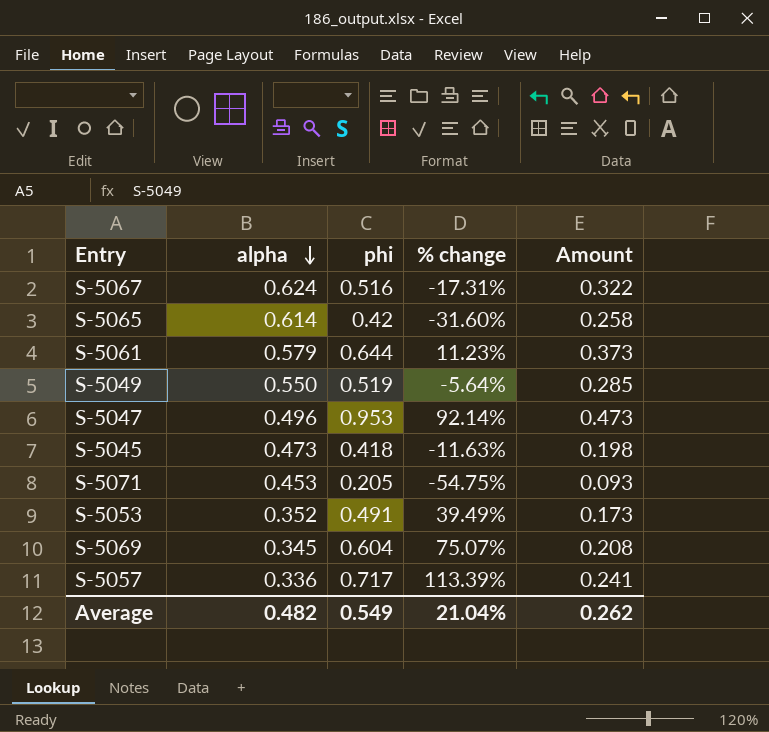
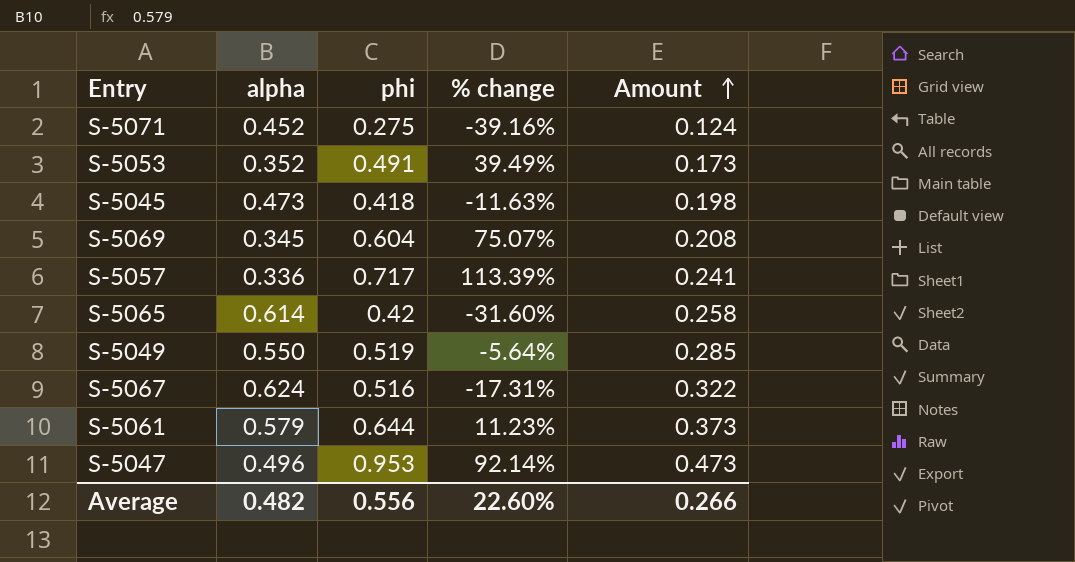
row order: alpha descending -> Amount ascending
S-5071 | alpha: 0.453 -> 0.452
S-5071 | phi: 0.205 -> 0.275
S-5071 | % change: -54.75% -> -39.16%
S-5071 | Amount: 0.093 -> 0.124
Average | phi: 0.549 -> 0.556
Average | % change: 21.04% -> 22.60%
Average | Amount: 0.262 -> 0.266

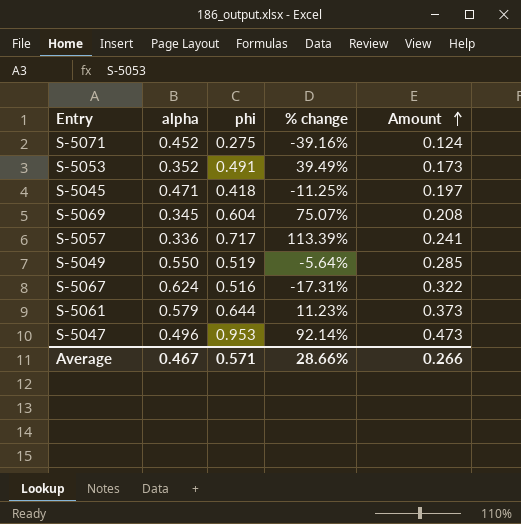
row S-5065: 0.614 | 0.42 | -31.60% | 0.258 -> none
S-5045 | alpha: 0.473 -> 0.471
S-5045 | % change: -11.63% -> -11.25%
S-5045 | Amount: 0.198 -> 0.197
Average | alpha: 0.482 -> 0.467
Average | phi: 0.556 -> 0.571
Average | % change: 22.60% -> 28.66%

